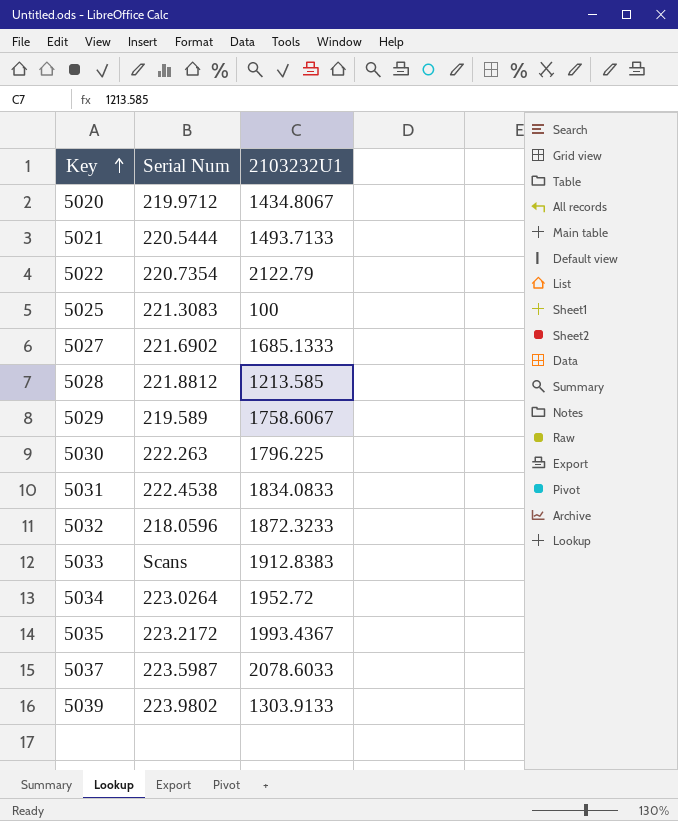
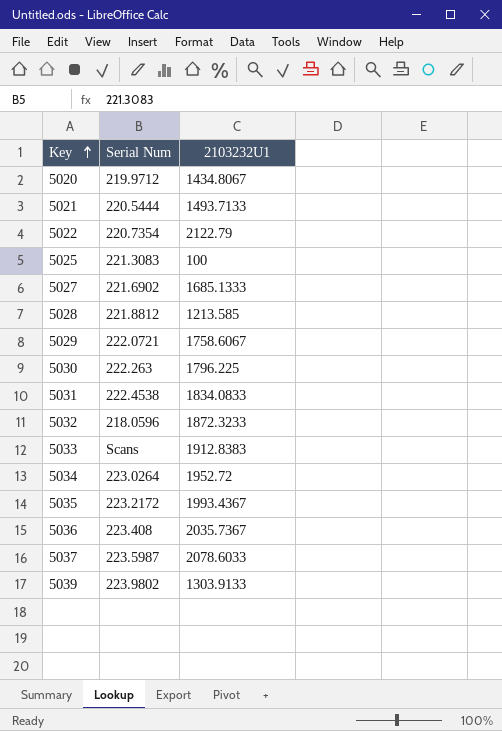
5029 | Serial Num: 219.589 -> 222.0721
row 5036: none -> 223.408 | 2035.7367

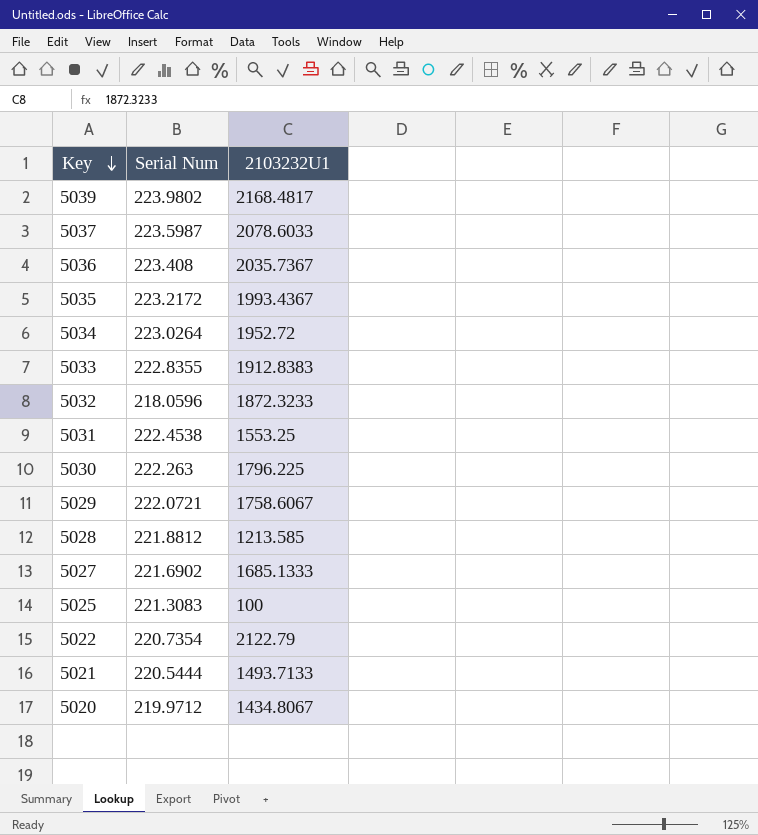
row order: Key ascending -> Key descending
5039 | 2103232U1: 1303.9133 -> 2168.4817
5033 | Serial Num: Scans -> 222.8355
5031 | 2103232U1: 1834.0833 -> 1553.25

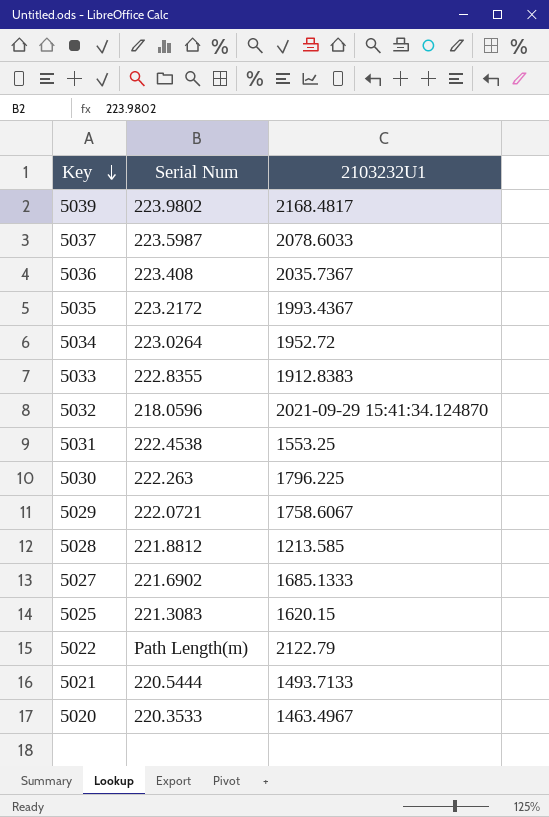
5032 | 2103232U1: 1872.3233 -> 2021-09-29 15:41:34.124870
5025 | 2103232U1: 100 -> 1620.15
5022 | Serial Num: 220.7354 -> Path Length(m)
5020 | Serial Num: 219.9712 -> 220.3533
5020 | 2103232U1: 1434.8067 -> 1463.4967

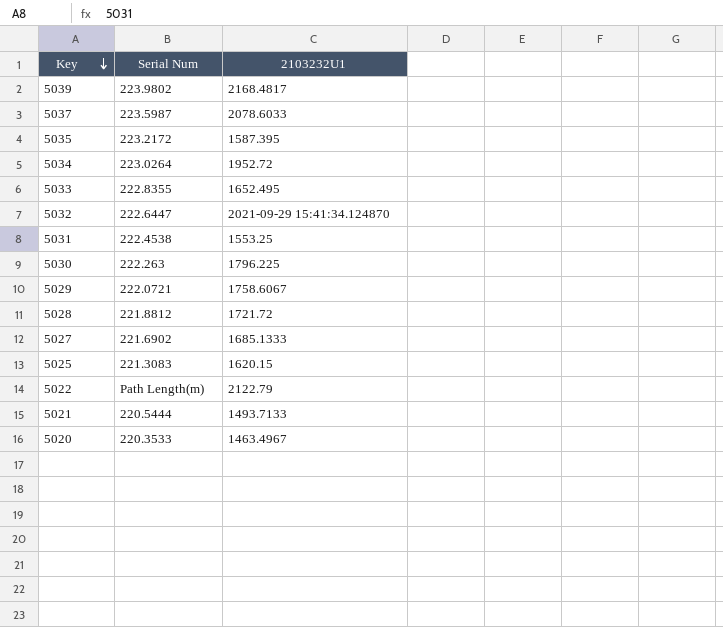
row 5036: 223.408 | 2035.7367 -> none
5035 | 2103232U1: 1993.4367 -> 1587.395
5033 | 2103232U1: 1912.8383 -> 1652.495
5032 | Serial Num: 218.0596 -> 222.6447
5028 | 2103232U1: 1213.585 -> 1721.72

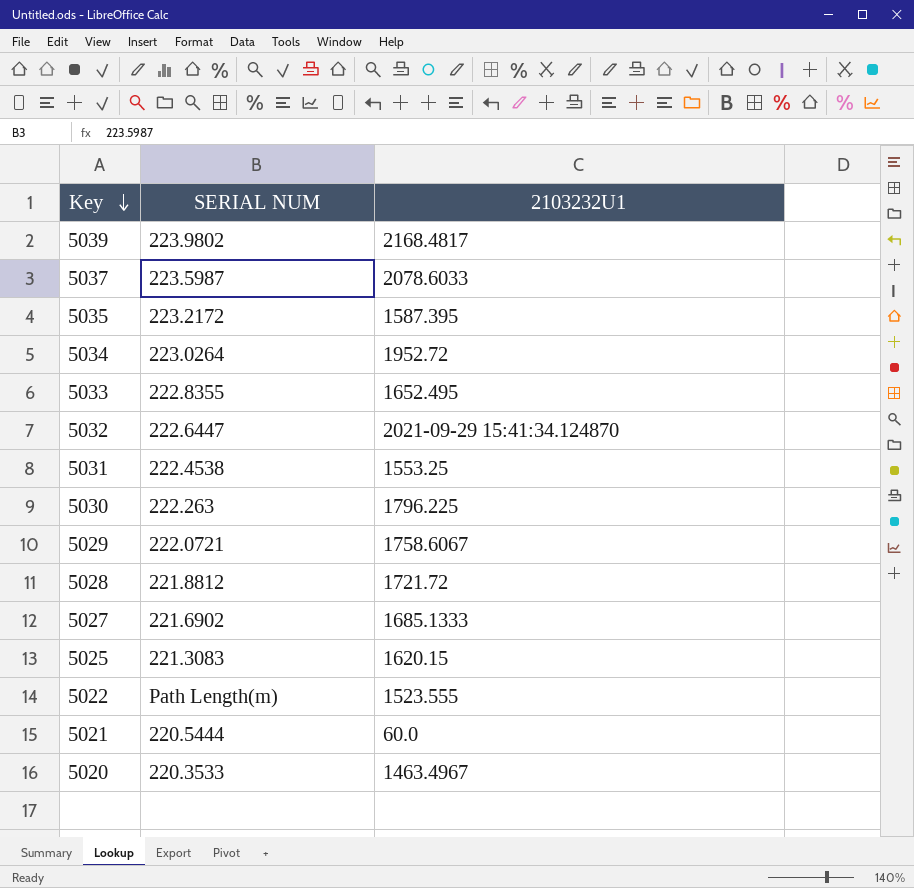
column name: Serial Num -> SERIAL NUM
5022 | 2103232U1: 2122.79 -> 1523.555
5021 | 2103232U1: 1493.7133 -> 60.0

